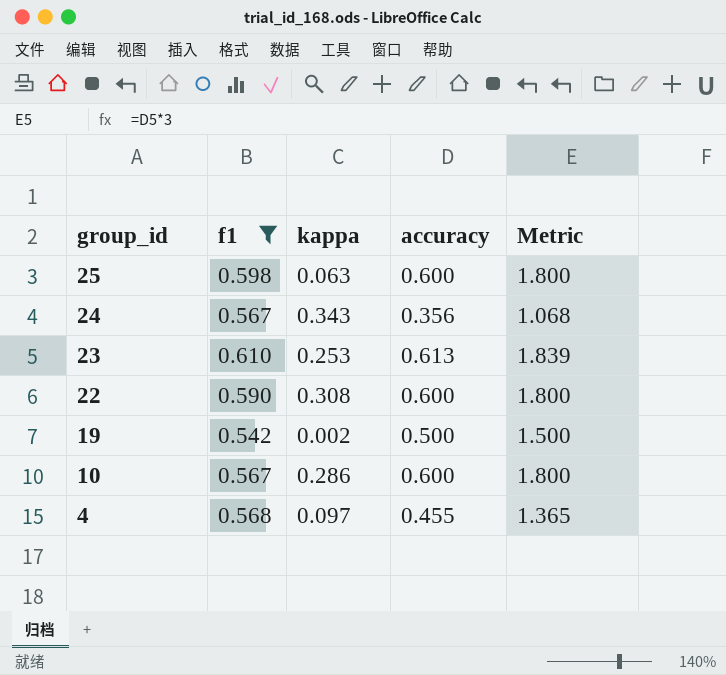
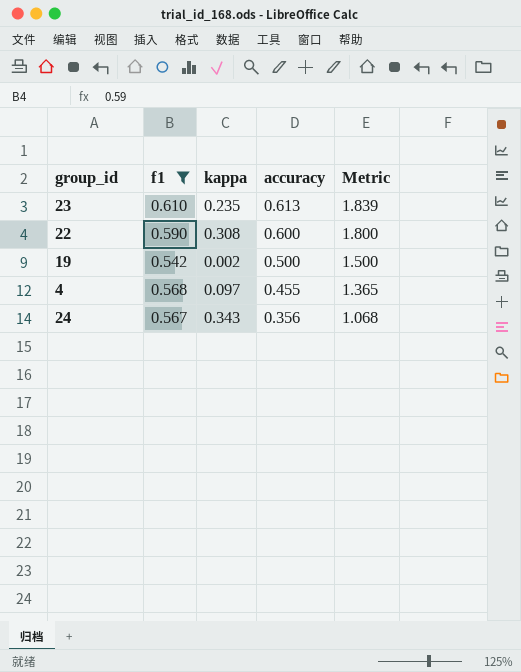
row order: group_id descending -> accuracy descending
row 25: 0.598 | 0.063 | 0.600 | 1.800 -> none
row 10: 0.567 | 0.286 | 0.600 | 1.800 -> none
23 | kappa: 0.253 -> 0.235

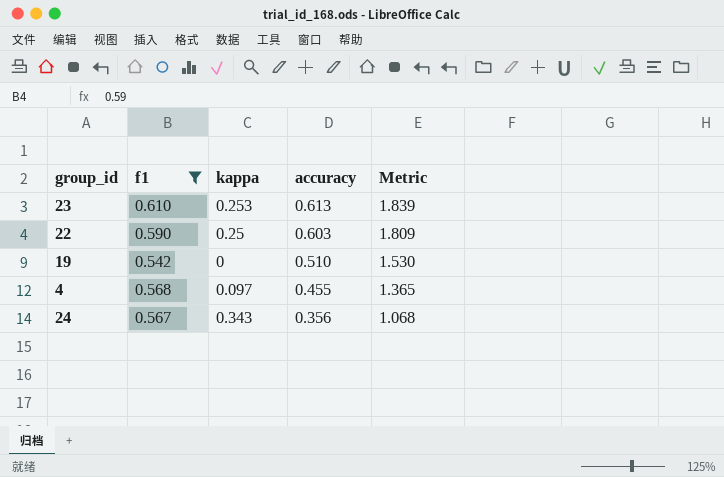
23 | kappa: 0.235 -> 0.253
22 | kappa: 0.308 -> 0.25
22 | accuracy: 0.600 -> 0.603
22 | Metric: 1.800 -> 1.809
19 | kappa: 0.002 -> 0
19 | accuracy: 0.500 -> 0.510
19 | Metric: 1.500 -> 1.530

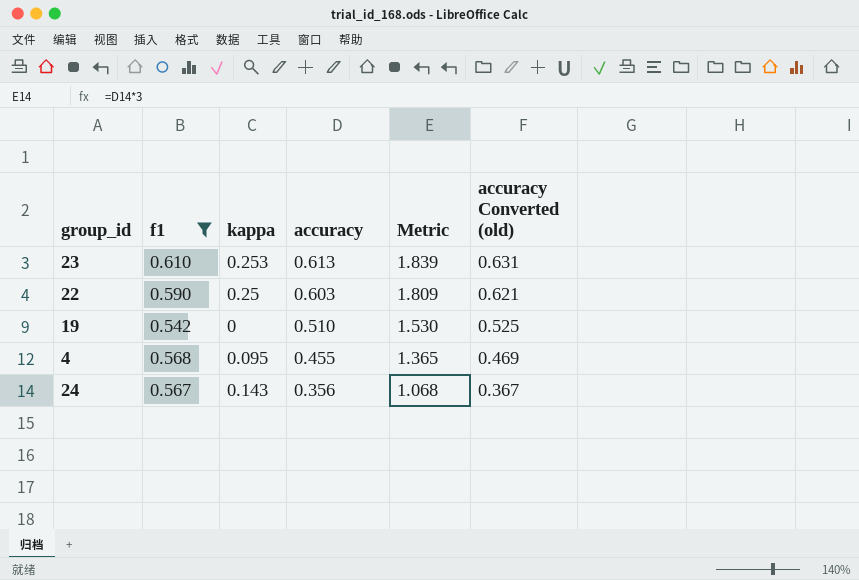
column accuracy Converted (old) | formula: none -> [accuracy] * 1.03
4 | kappa: 0.097 -> 0.095
24 | kappa: 0.343 -> 0.143

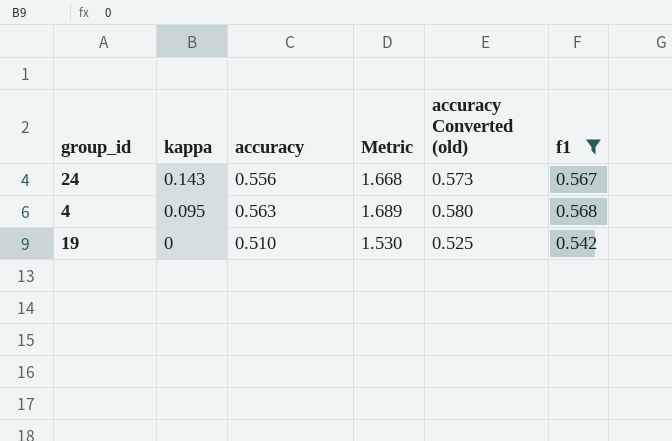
row order: accuracy descending -> kappa descending
column f1 | position: 2 -> 6
row 23: 0.610 | 0.253 | 0.613 | 1.839 | 0.631 -> none
row 22: 0.590 | 0.25 | 0.603 | 1.809 | 0.621 -> none
24 | accuracy: 0.356 -> 0.556
24 | Metric: 1.068 -> 1.668
24 | accuracy Converted (old): 0.367 -> 0.573
4 | accuracy: 0.455 -> 0.563
4 | Metric: 1.365 -> 1.689
4 | accuracy Converted (old): 0.469 -> 0.580

